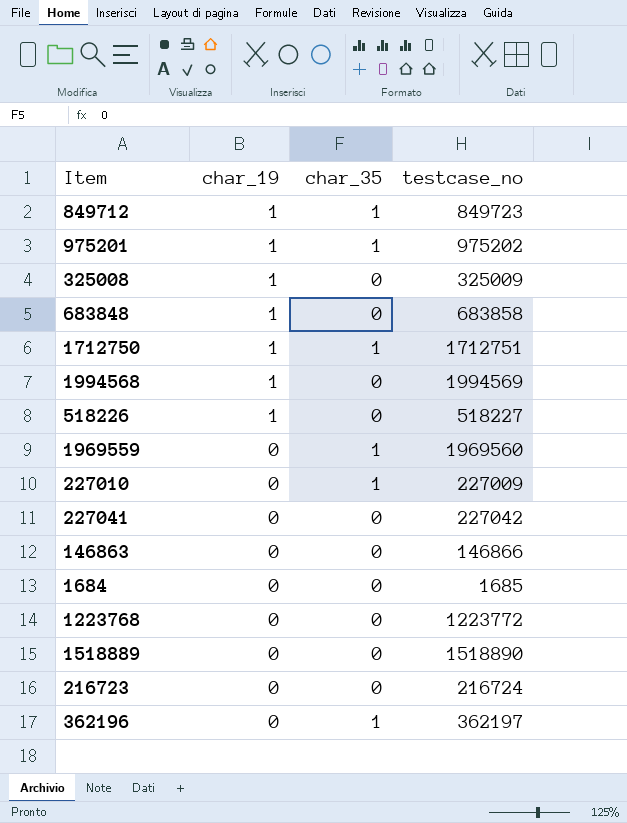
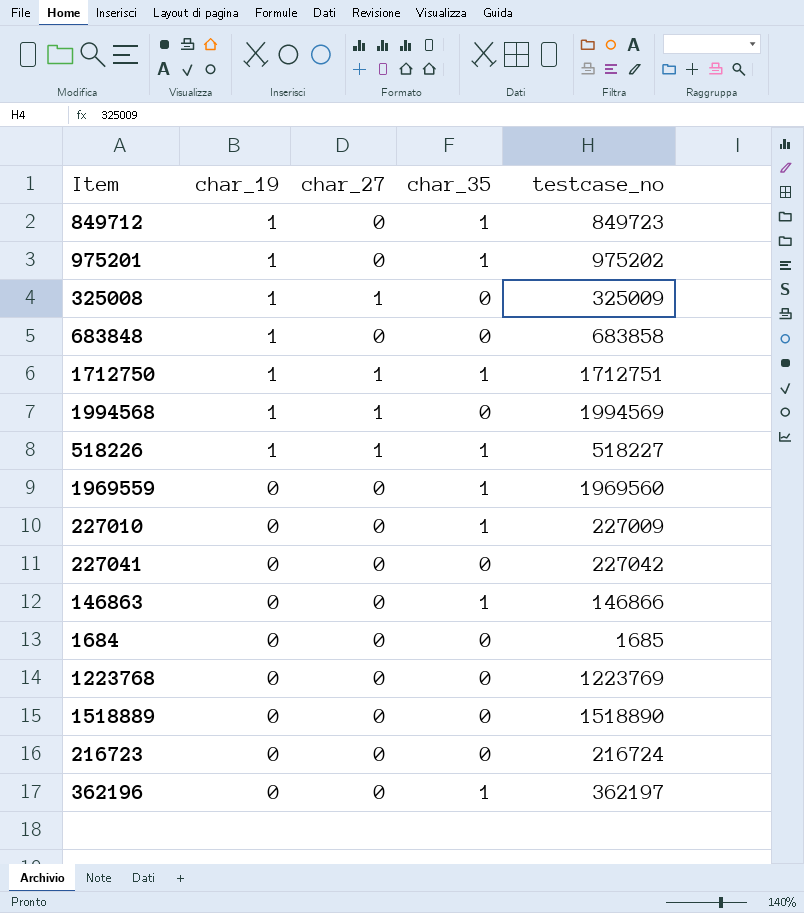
column char_27 | position: none -> 3
518226 | char_35: 0 -> 1
146863 | char_35: 0 -> 1
1223768 | testcase_no: 1223772 -> 1223769

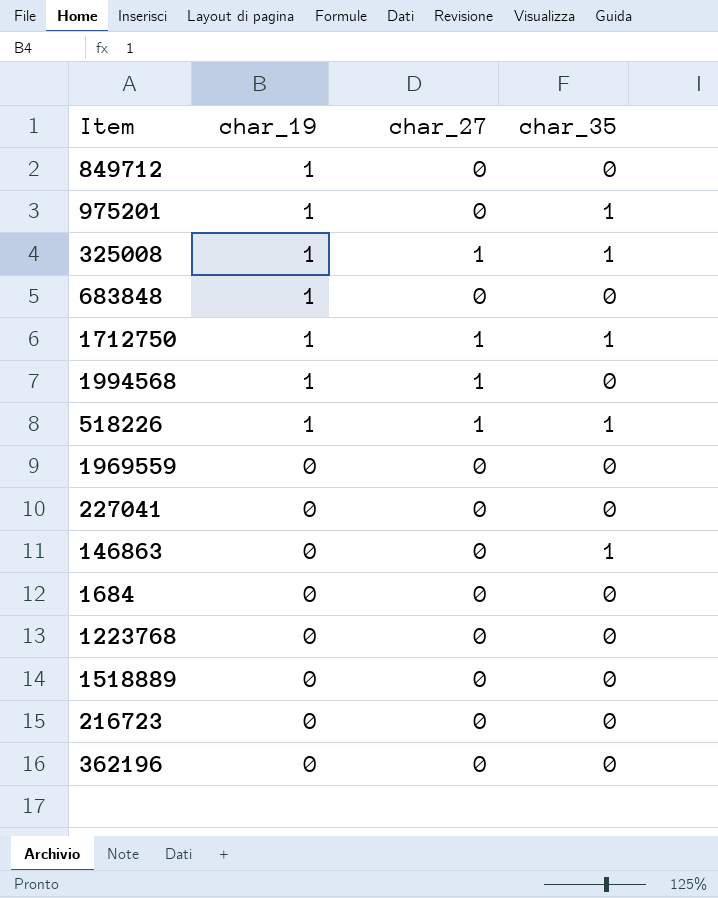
column testcase_no | position: 5 -> none
row 227010: 0 | 0 | 1 | 227009 -> none
849712 | char_35: 1 -> 0
325008 | char_35: 0 -> 1
1969559 | char_35: 1 -> 0
362196 | char_35: 1 -> 0

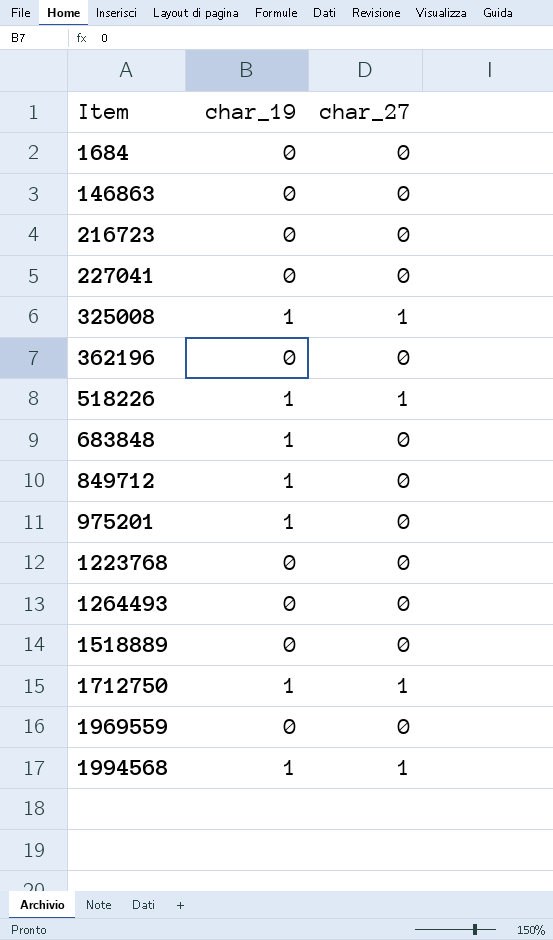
row order: char_19 descending -> Item ascending
column char_35 | position: 4 -> none
row 1264493: none -> 0 | 0

